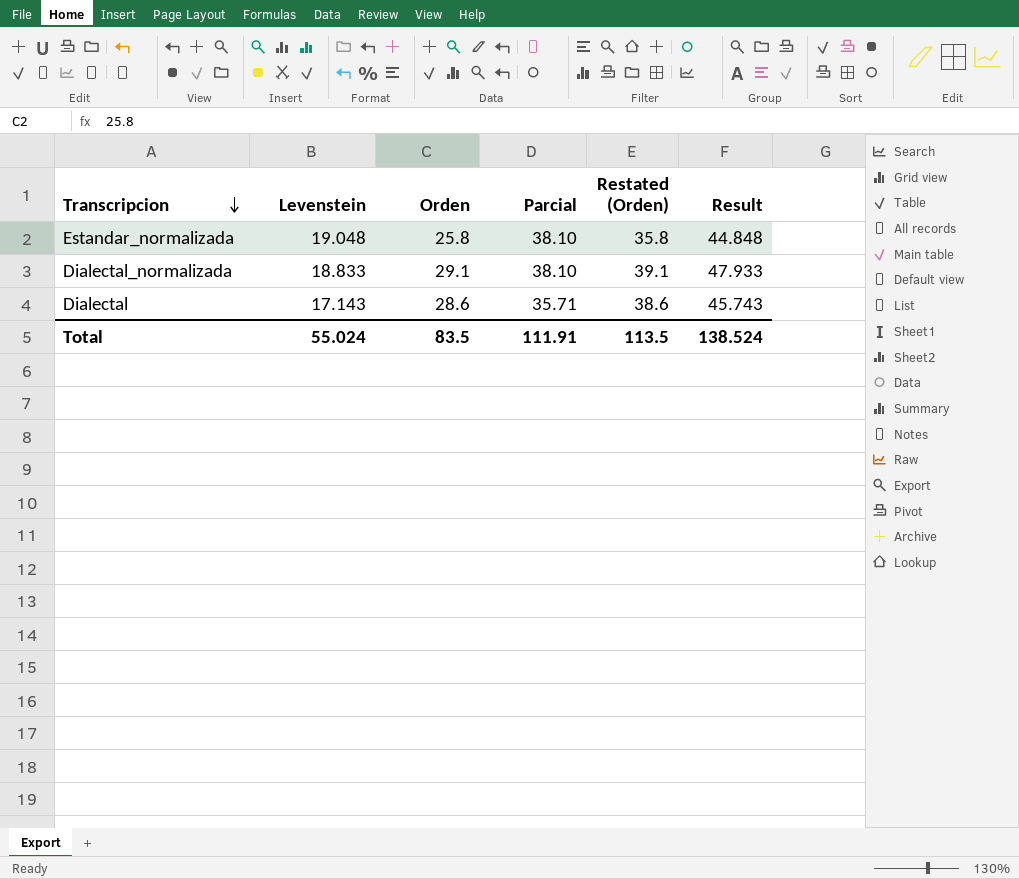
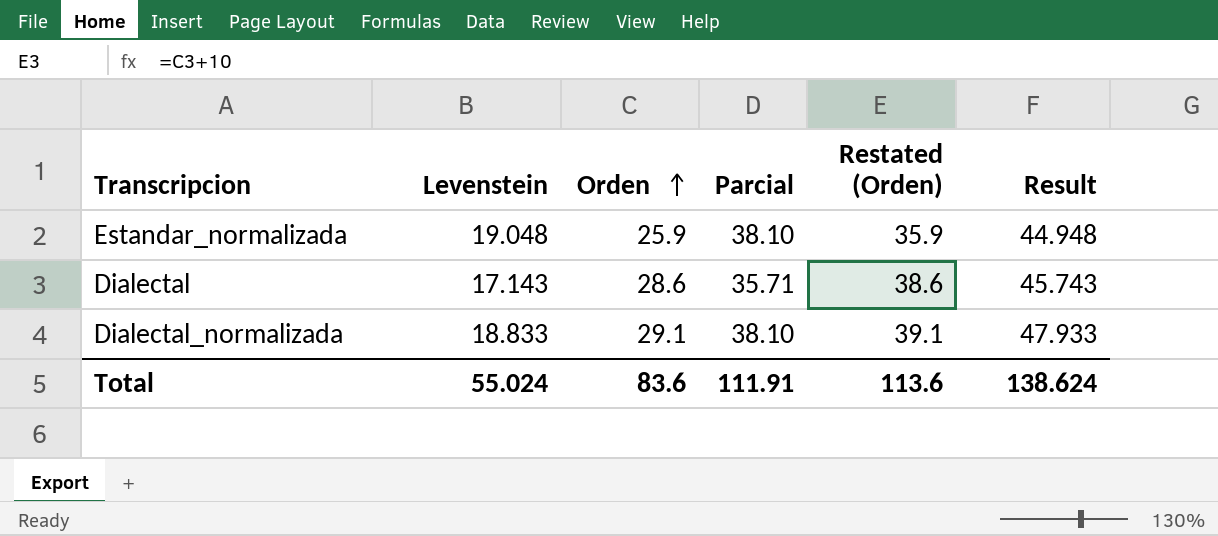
row order: Transcripcion descending -> Orden ascending
Estandar_normalizada | Orden: 25.8 -> 25.9
Estandar_normalizada | Restated (Orden): 35.8 -> 35.9
Estandar_normalizada | Result: 44.848 -> 44.948
Total | Orden: 83.5 -> 83.6
Total | Restated (Orden): 113.5 -> 113.6
Total | Result: 138.524 -> 138.624

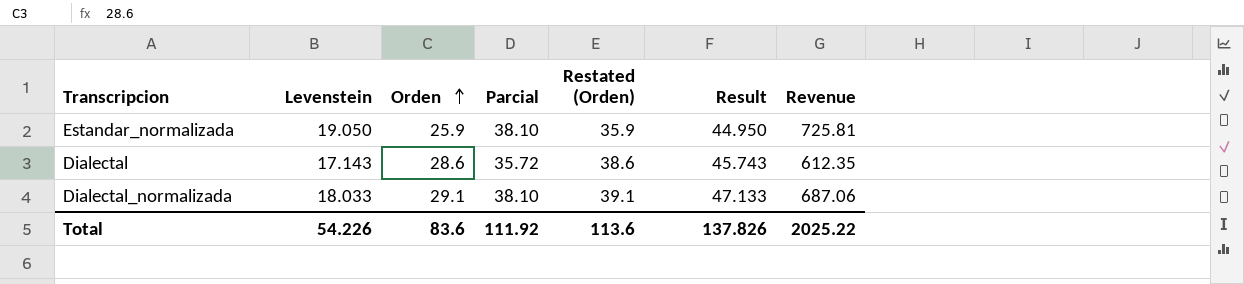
column Revenue | formula: none -> [Levenstein] * [Parcial]
Estandar_normalizada | Levenstein: 19.048 -> 19.050
Estandar_normalizada | Result: 44.948 -> 44.950
Dialectal | Parcial: 35.71 -> 35.72
Dialectal_normalizada | Levenstein: 18.833 -> 18.033
Dialectal_normalizada | Result: 47.933 -> 47.133
Total | Levenstein: 55.024 -> 54.226
Total | Parcial: 111.91 -> 111.92
Total | Result: 138.624 -> 137.826

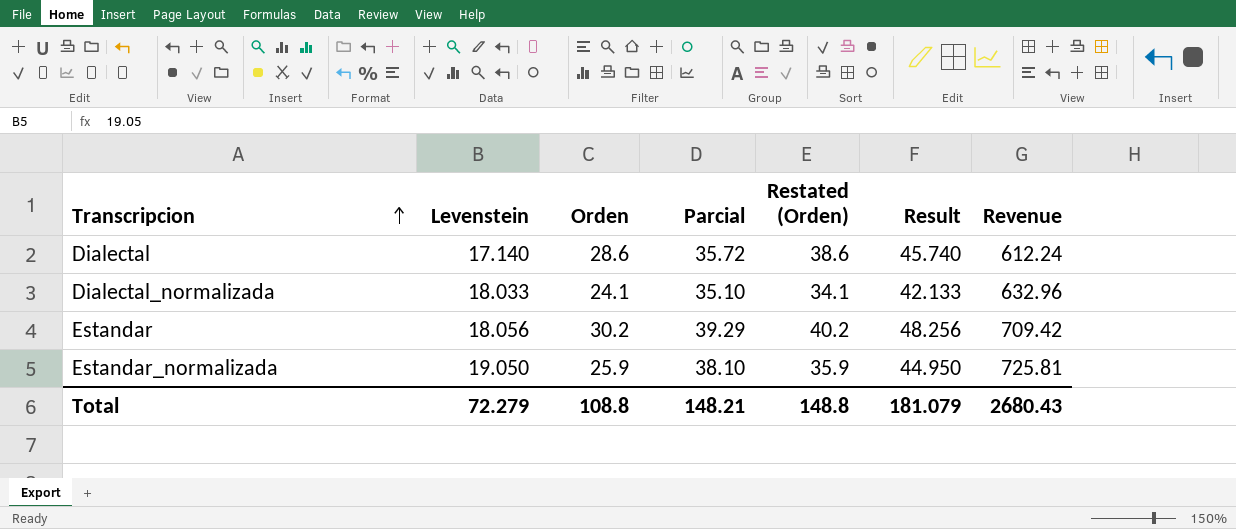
row order: Orden ascending -> Transcripcion ascending
Dialectal | Levenstein: 17.143 -> 17.140
Dialectal | Result: 45.743 -> 45.740
Dialectal | Revenue: 612.35 -> 612.24
Dialectal_normalizada | Orden: 29.1 -> 24.1
Dialectal_normalizada | Parcial: 38.10 -> 35.10
Dialectal_normalizada | Restated (Orden): 39.1 -> 34.1
Dialectal_normalizada | Result: 47.133 -> 42.133
Dialectal_normalizada | Revenue: 687.06 -> 632.96
row Estandar: none -> 18.056 | 30.2 | 39.29 | 40.2 | 48.256 | 709.42
Total | Levenstein: 54.226 -> 72.279
Total | Orden: 83.6 -> 108.8
Total | Parcial: 111.92 -> 148.21
Total | Restated (Orden): 113.6 -> 148.8
Total | Result: 137.826 -> 181.079
Total | Revenue: 2025.22 -> 2680.43

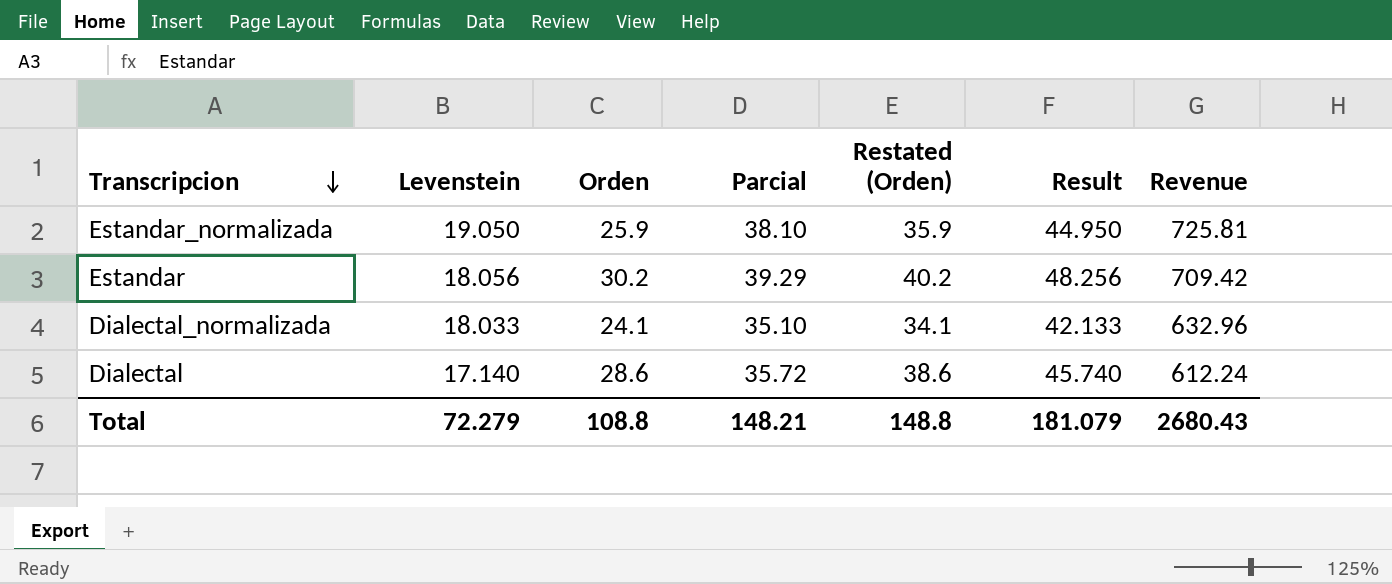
row order: Transcripcion ascending -> Transcripcion descending

